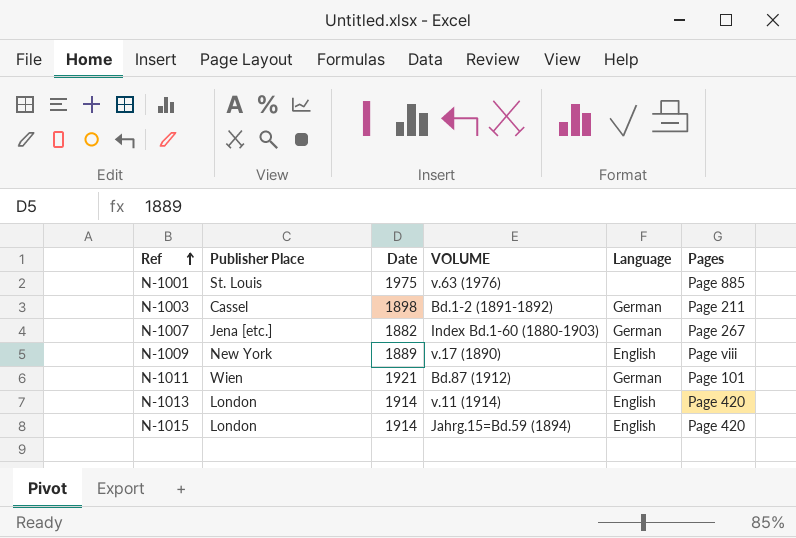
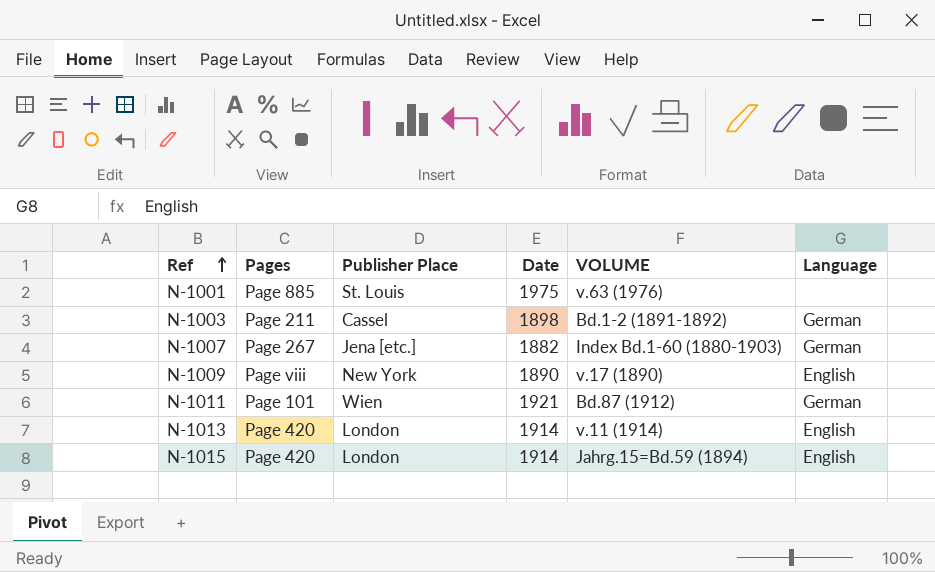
column Pages | position: 6 -> 2
N-1009 | Date: 1889 -> 1890

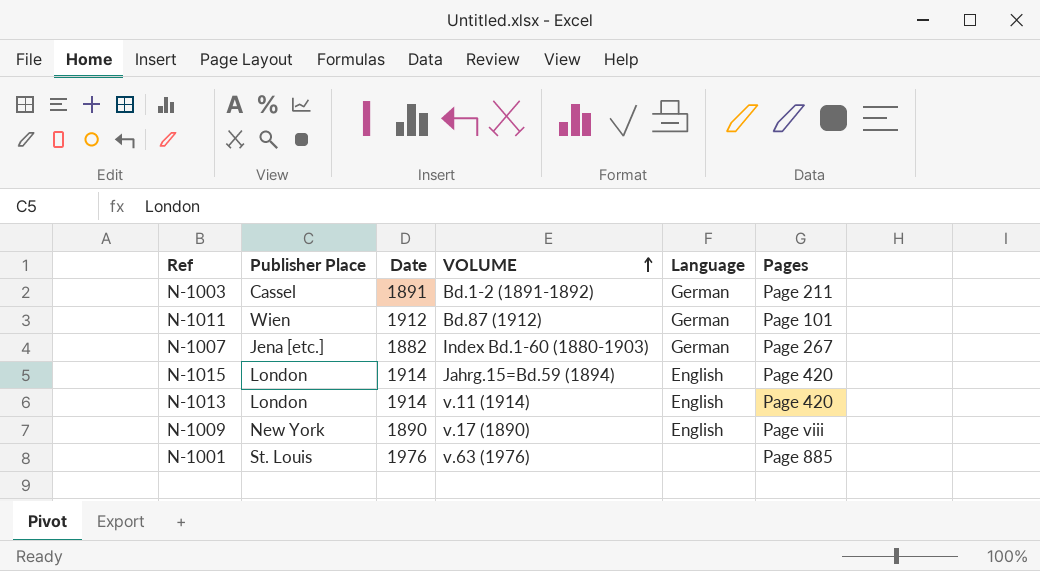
row order: Ref ascending -> VOLUME ascending
column Pages | position: 2 -> 6
N-1003 | Date: 1898 -> 1891
N-1011 | Date: 1921 -> 1912
N-1001 | Date: 1975 -> 1976

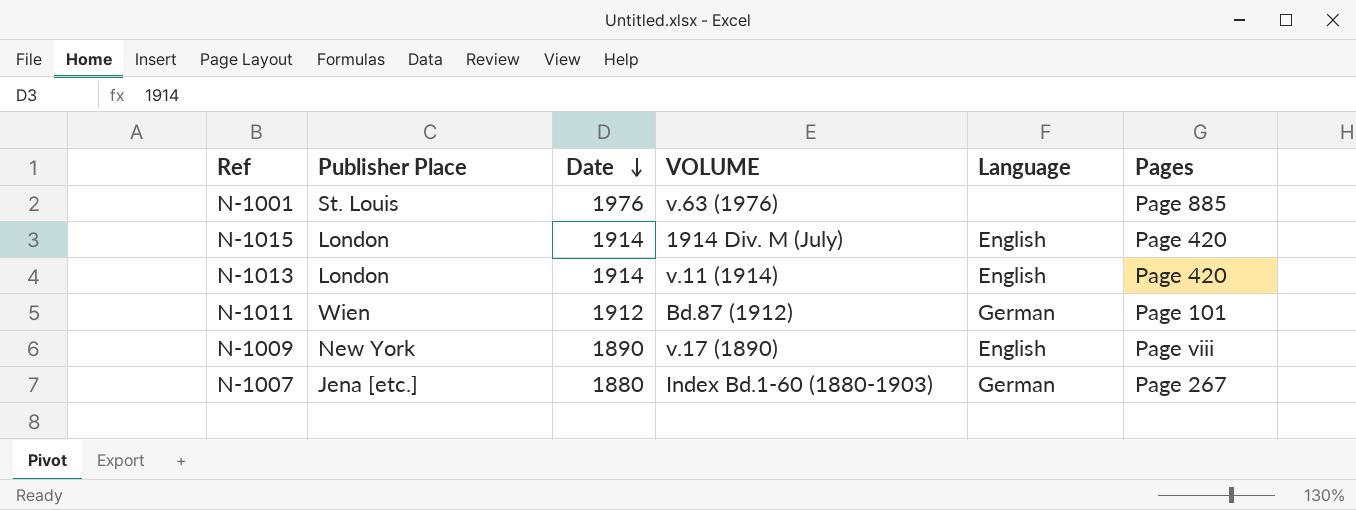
row order: VOLUME ascending -> Date descending
row N-1003: Cassel | 1891 | Bd.1-2 (1891-1892) | German | Page 211 -> none
N-1015 | VOLUME: Jahrg.15=Bd.59 (1894) -> 1914 Div. M (July)
N-1007 | Date: 1882 -> 1880

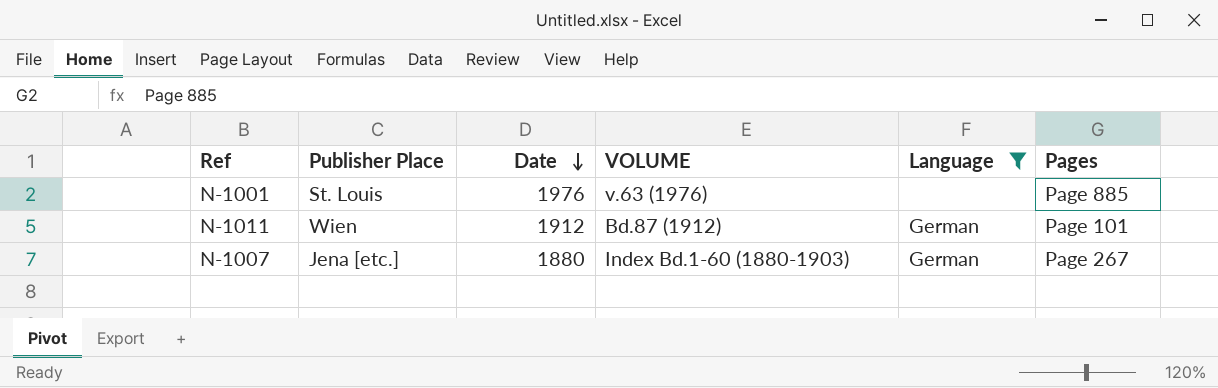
filter: none -> Language != English

